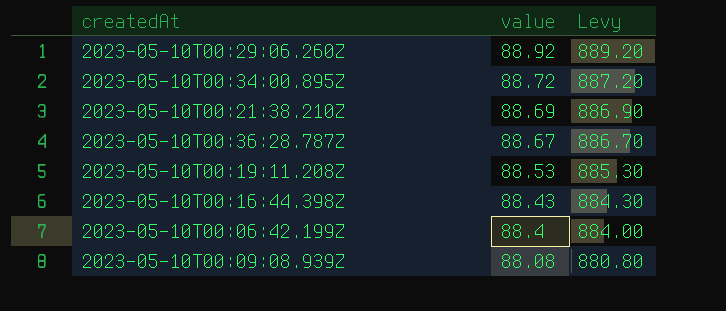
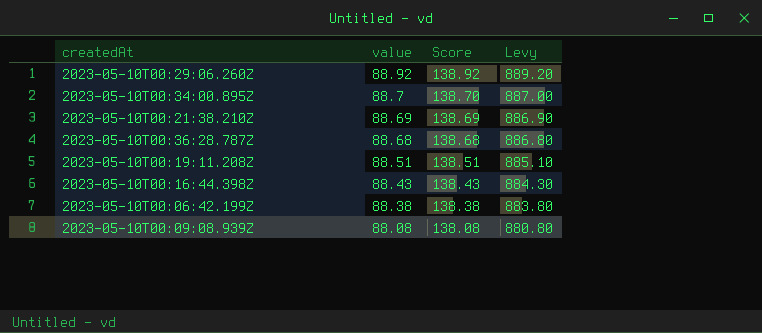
column Score | formula: none -> [value] + 50
2023-05-10T00:34:00.895Z | value: 88.72 -> 88.7
2023-05-10T00:34:00.895Z | Levy: 887.20 -> 887.00
2023-05-10T00:36:28.787Z | value: 88.67 -> 88.68
2023-05-10T00:36:28.787Z | Levy: 886.70 -> 886.80
2023-05-10T00:19:11.208Z | value: 88.53 -> 88.51
2023-05-10T00:19:11.208Z | Levy: 885.30 -> 885.10
2023-05-10T00:06:42.199Z | value: 88.4 -> 88.38
2023-05-10T00:06:42.199Z | Levy: 884.00 -> 883.80

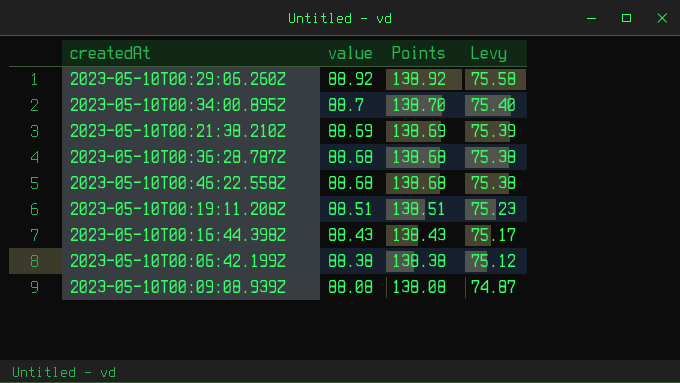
column name: Score -> Points
column Levy | formula: [value] * 10 -> [value] * 0.85
row 2023-05-10T00:46:22.558Z: none -> 88.68 | 138.68 | 75.38

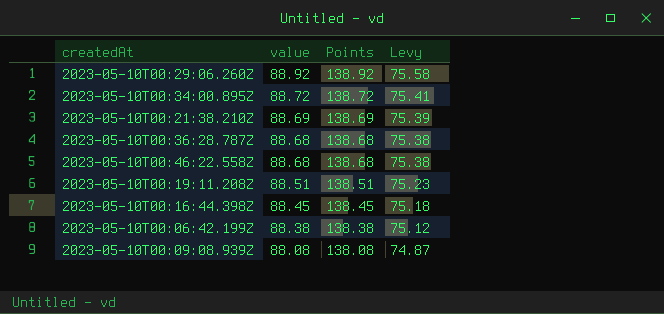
2023-05-10T00:34:00.895Z | value: 88.7 -> 88.72
2023-05-10T00:34:00.895Z | Points: 138.70 -> 138.72
2023-05-10T00:34:00.895Z | Levy: 75.40 -> 75.41
2023-05-10T00:16:44.398Z | value: 88.43 -> 88.45
2023-05-10T00:16:44.398Z | Points: 138.43 -> 138.45
2023-05-10T00:16:44.398Z | Levy: 75.17 -> 75.18

